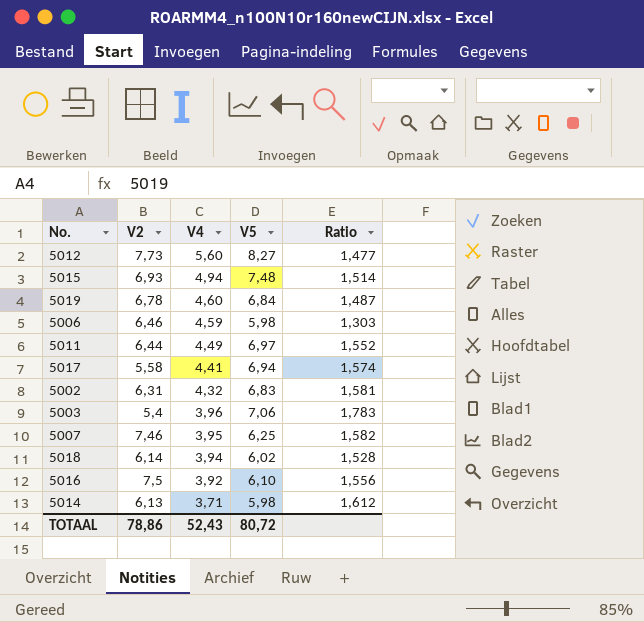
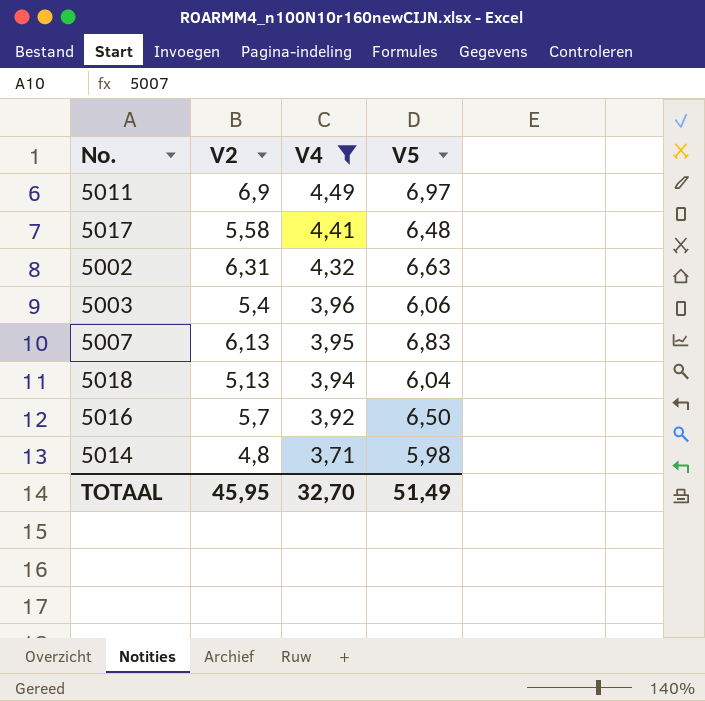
filter: none -> V4 <= 4,49
column Ratio | formula: [V5] / [V4] -> none
5011 | V2: 6,44 -> 6,9
5017 | V5: 6,94 -> 6,48
5002 | V5: 6,83 -> 6,63
5003 | V5: 7,06 -> 6,06
5007 | V2: 7,46 -> 6,13
5007 | V5: 6,25 -> 6,83
5018 | V2: 6,14 -> 5,13
5018 | V5: 6,02 -> 6,04
5016 | V2: 7,5 -> 5,7
5016 | V5: 6,10 -> 6,50
5014 | V2: 6,13 -> 4,8
TOTAAL | V2: 78,86 -> 45,95
TOTAAL | V4: 52,43 -> 32,70
TOTAAL | V5: 80,72 -> 51,49

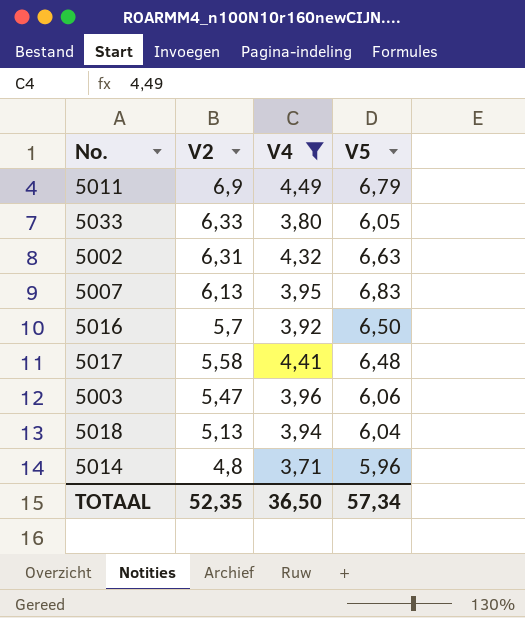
row order: V4 descending -> V2 descending
5011 | V5: 6,97 -> 6,79
row 5033: none -> 6,33 | 3,80 | 6,05
5003 | V2: 5,4 -> 5,47
5014 | V5: 5,98 -> 5,96
TOTAAL | V2: 45,95 -> 52,35
TOTAAL | V4: 32,70 -> 36,50
TOTAAL | V5: 51,49 -> 57,34

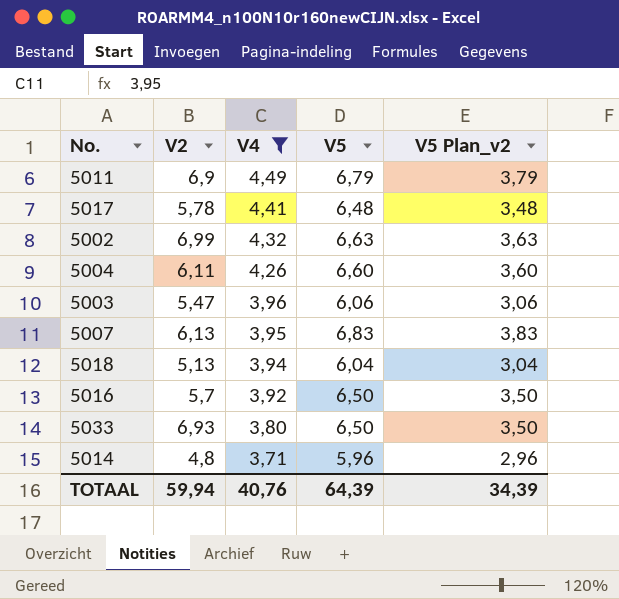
row order: V2 descending -> V4 descending
column V5 Plan_v2 | formula: none -> [V5] - 3
5017 | V2: 5,58 -> 5,78
5002 | V2: 6,31 -> 6,99
row 5004: none -> 6,11 | 4,26 | 6,60 | 3,60
5033 | V2: 6,33 -> 6,93
5033 | V5: 6,05 -> 6,50
TOTAAL | V2: 52,35 -> 59,94
TOTAAL | V4: 36,50 -> 40,76
TOTAAL | V5: 57,34 -> 64,39

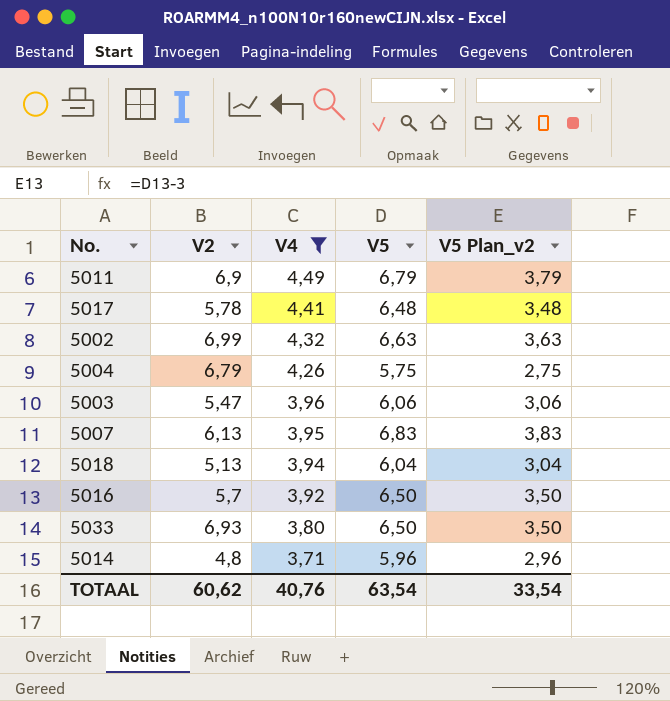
5004 | V2: 6,11 -> 6,79
5004 | V5: 6,60 -> 5,75
5004 | V5 Plan_v2: 3,60 -> 2,75
TOTAAL | V2: 59,94 -> 60,62
TOTAAL | V5: 64,39 -> 63,54
TOTAAL | V5 Plan_v2: 34,39 -> 33,54

